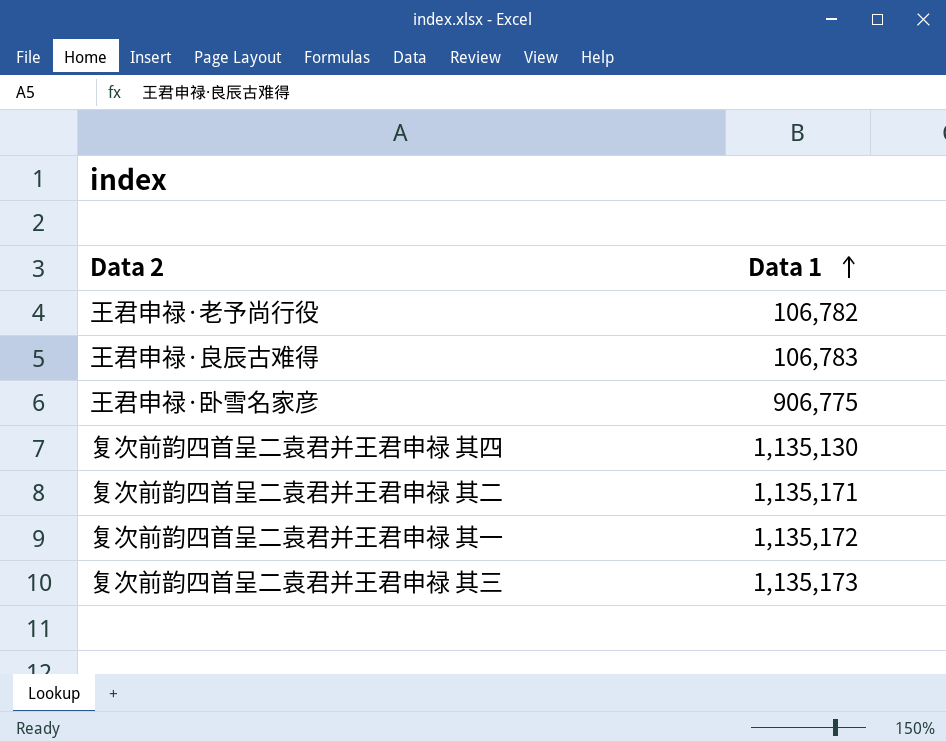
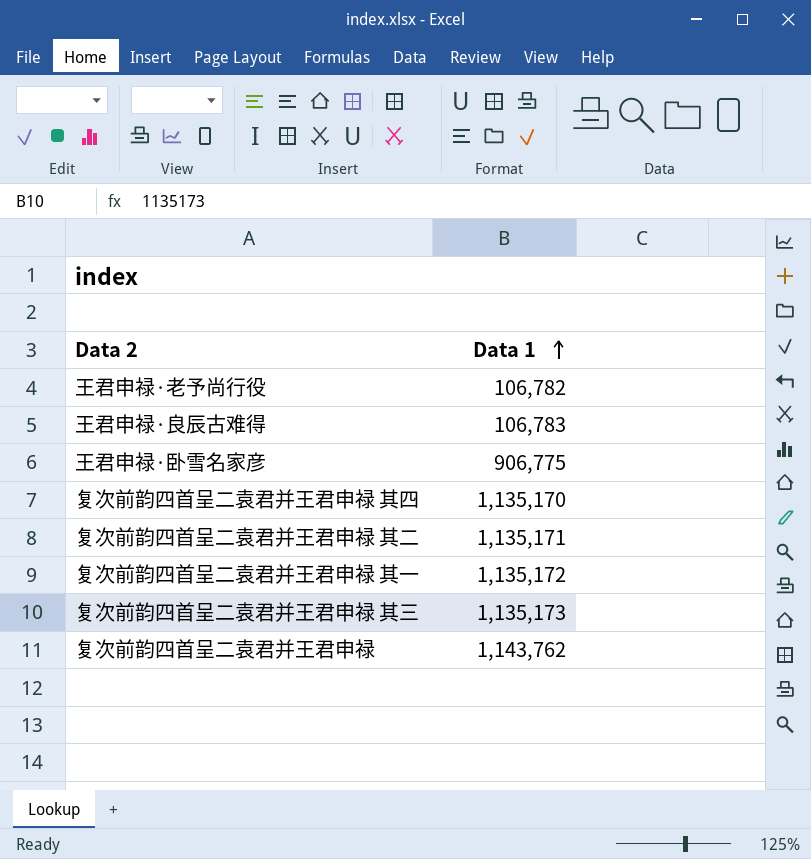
复次前韵四首呈二袁君并王君申禄 其四 | Data 1: 1,135,130 -> 1,135,170
row 复次前韵四首呈二袁君并王君申禄: none -> 1,143,762

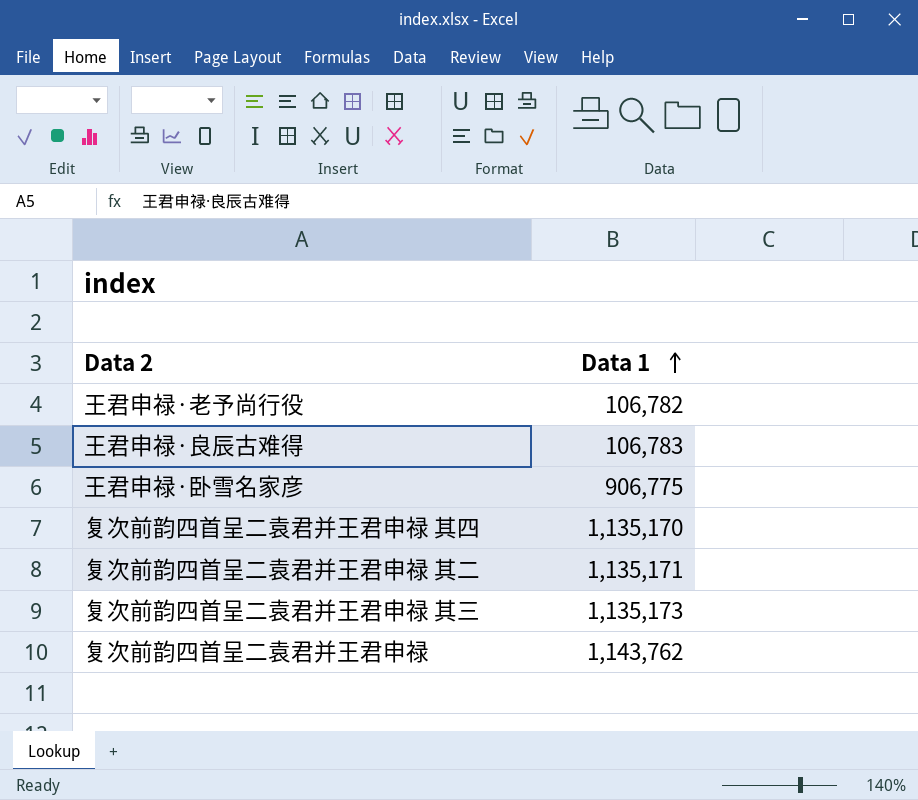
row 复次前韵四首呈二袁君并王君申禄 其一: 1,135,172 -> none

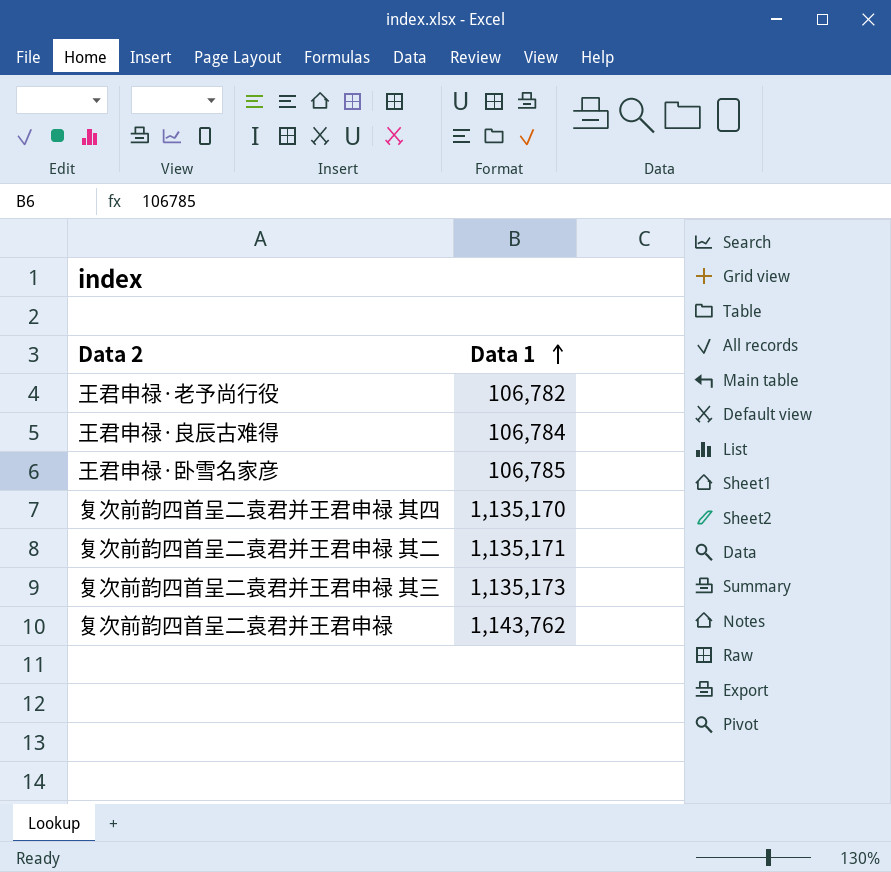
王君申禄·良辰古难得 | Data 1: 106,783 -> 106,784
王君申禄·卧雪名家彦 | Data 1: 906,775 -> 106,785

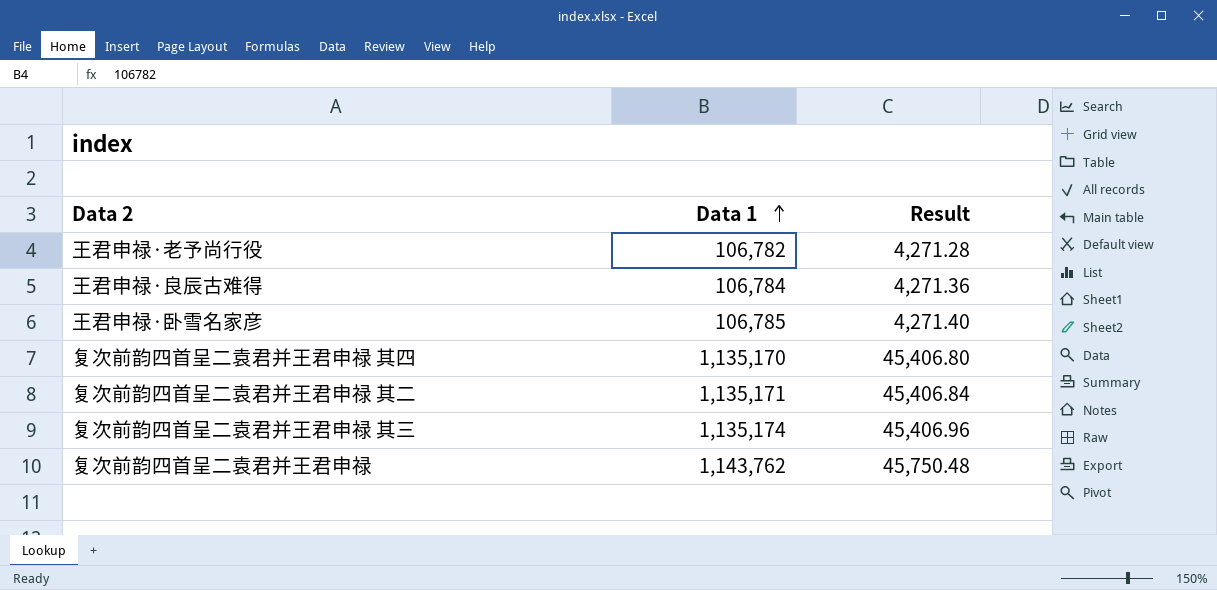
column Result | formula: none -> [Data 1] * 0.04
复次前韵四首呈二袁君并王君申禄 其三 | Data 1: 1,135,173 -> 1,135,174

